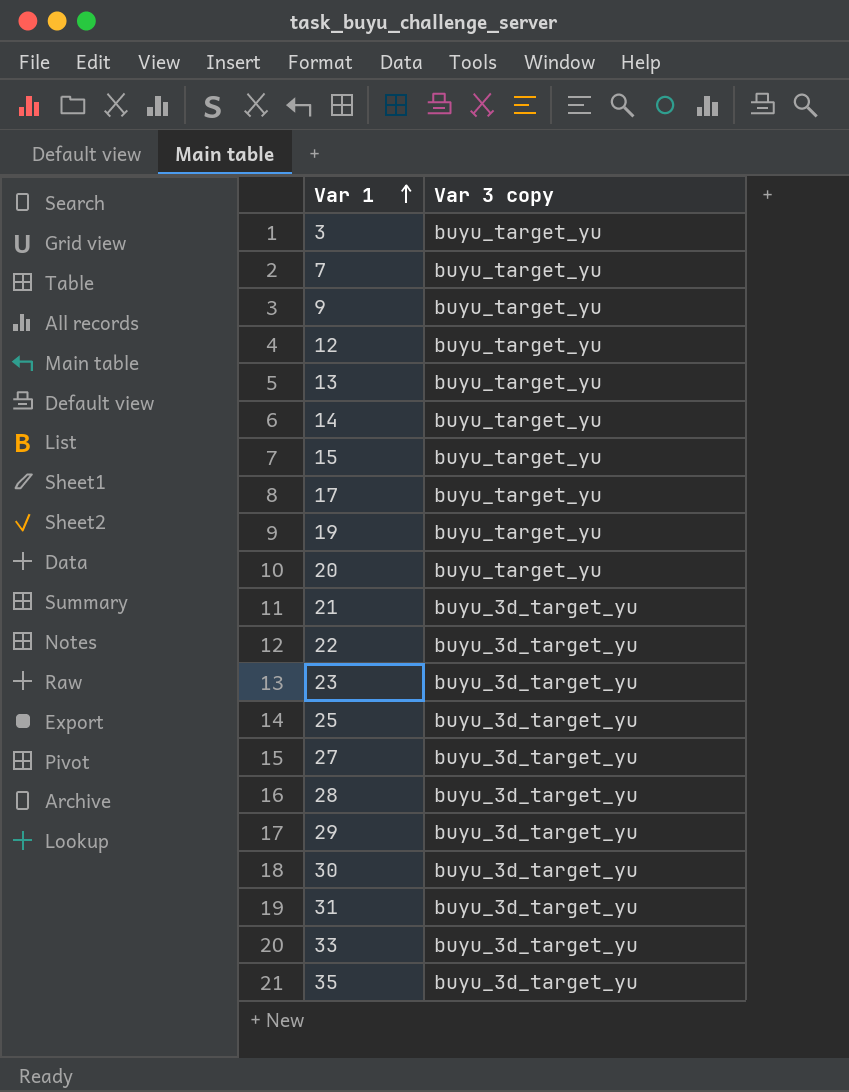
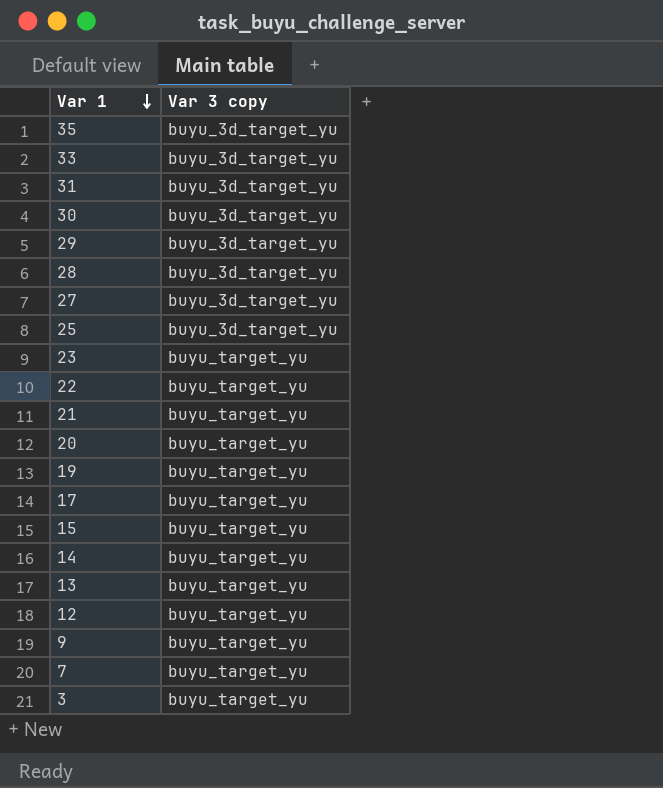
row order: Var 1 ascending -> Var 1 descending
23 | Var 3 copy: buyu_3d_target_yu -> buyu_target_yu
22 | Var 3 copy: buyu_3d_target_yu -> buyu_target_yu
21 | Var 3 copy: buyu_3d_target_yu -> buyu_target_yu

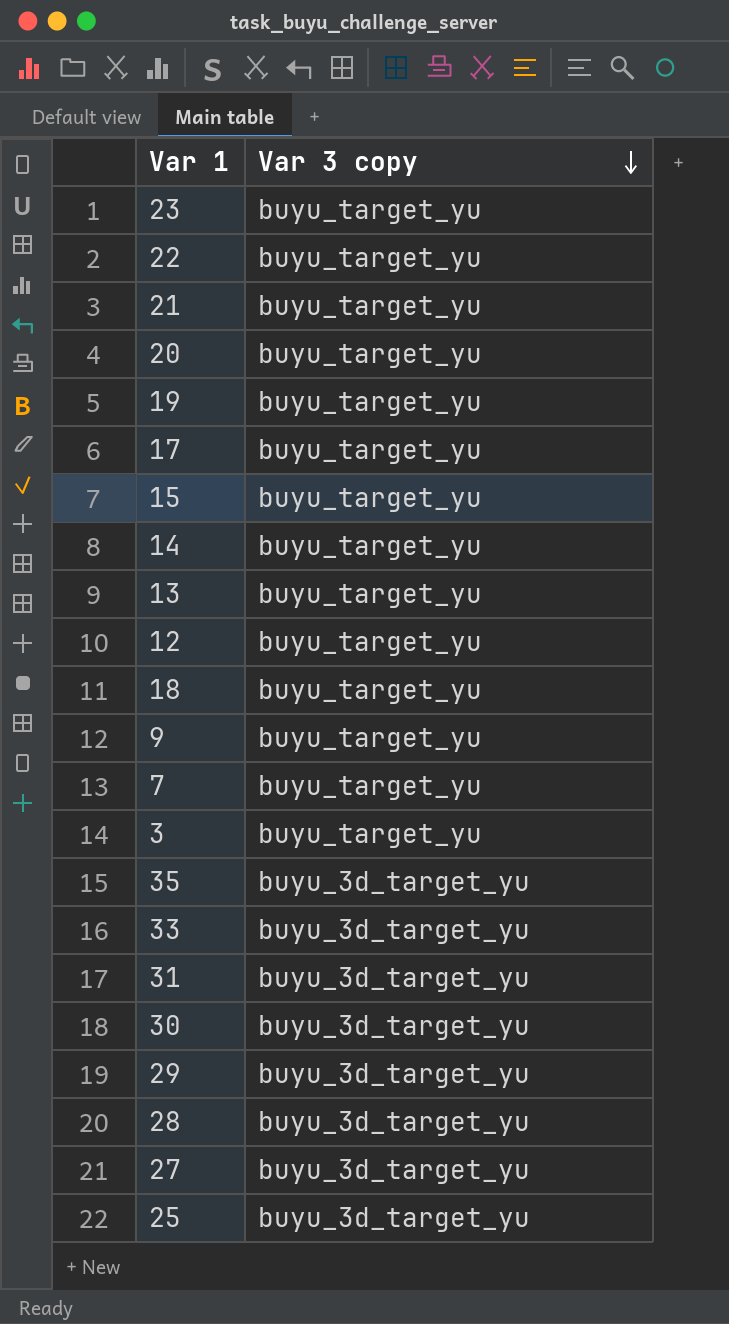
row order: Var 1 descending -> Var 3 copy descending
row 18: none -> buyu_target_yu

